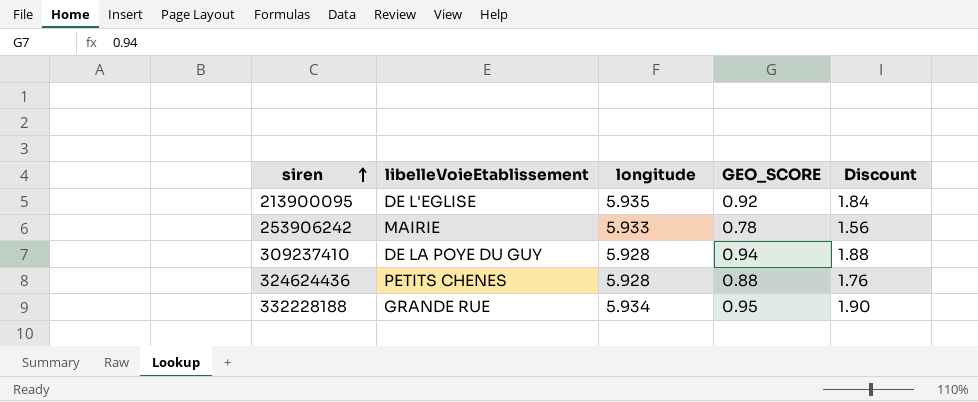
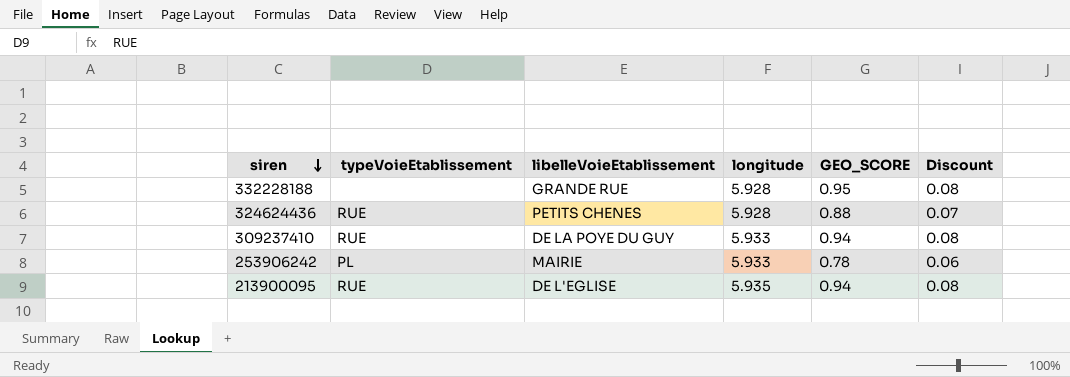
row order: siren ascending -> siren descending
column typeVoieEtablissement | position: none -> 2
column Discount | formula: [GEO_SCORE] * 2 -> [GEO_SCORE] * 0.08
332228188 | longitude: 5.934 -> 5.928
309237410 | longitude: 5.928 -> 5.933
213900095 | GEO_SCORE: 0.92 -> 0.94

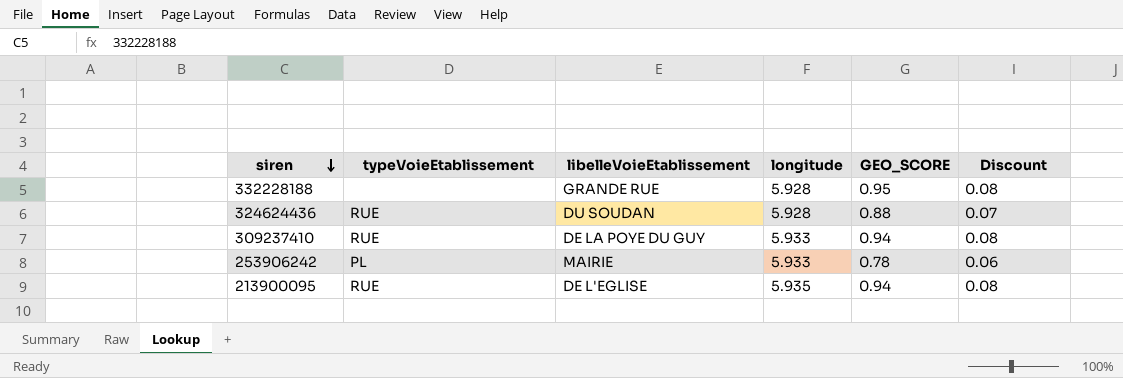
324624436 | libelleVoieEtablissement: PETITS CHENES -> DU SOUDAN

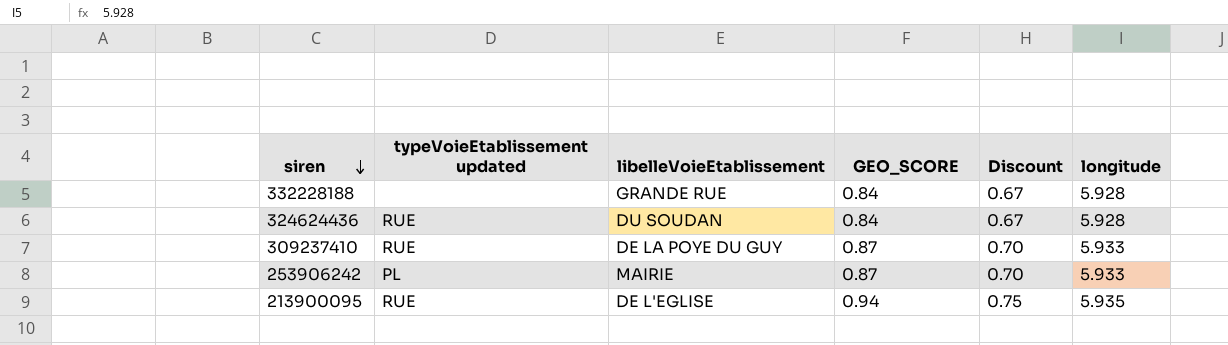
column name: typeVoieEtablissement -> typeVoieEtablissement updated
column Discount | formula: [GEO_SCORE] * 0.08 -> [GEO_SCORE] * 0.8
column longitude | position: 4 -> 6
332228188 | GEO_SCORE: 0.95 -> 0.84
324624436 | GEO_SCORE: 0.88 -> 0.84
309237410 | GEO_SCORE: 0.94 -> 0.87
253906242 | GEO_SCORE: 0.78 -> 0.87

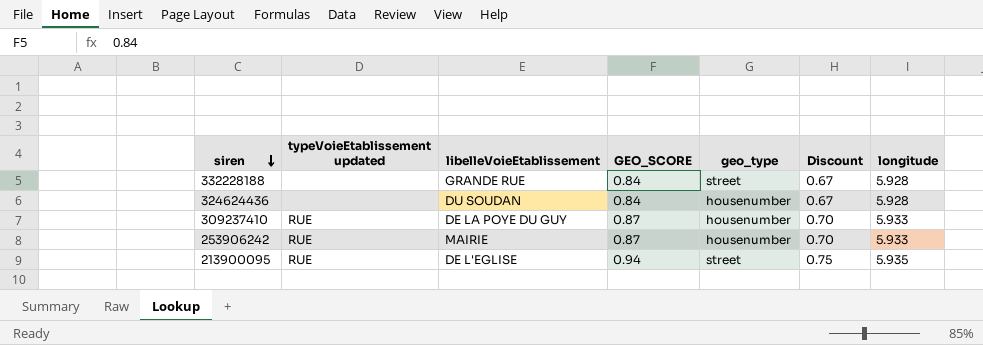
column geo_type | position: none -> 5
324624436 | typeVoieEtablissement updated: RUE -> none
253906242 | typeVoieEtablissement updated: PL -> RUE

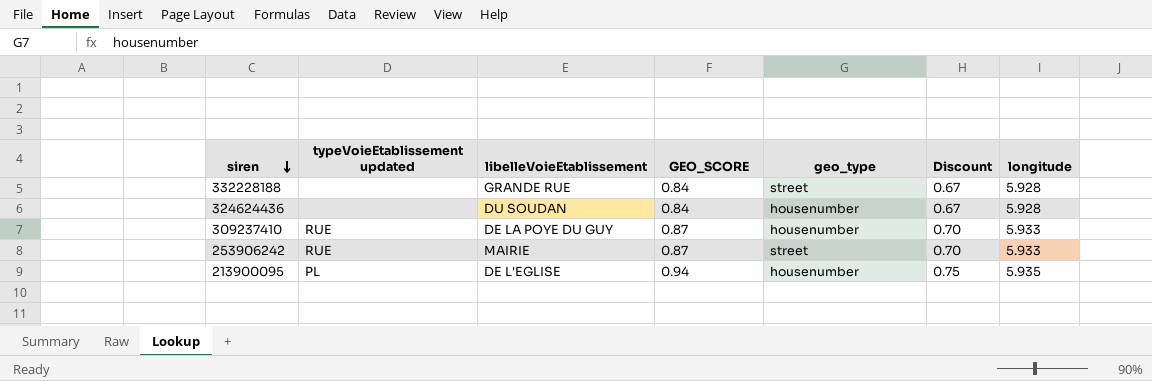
253906242 | geo_type: housenumber -> street
213900095 | typeVoieEtablissement updated: RUE -> PL
213900095 | geo_type: street -> housenumber

